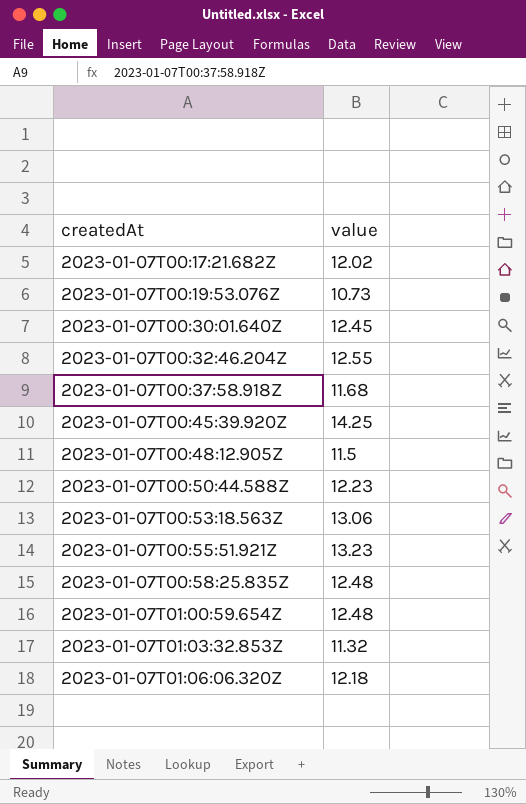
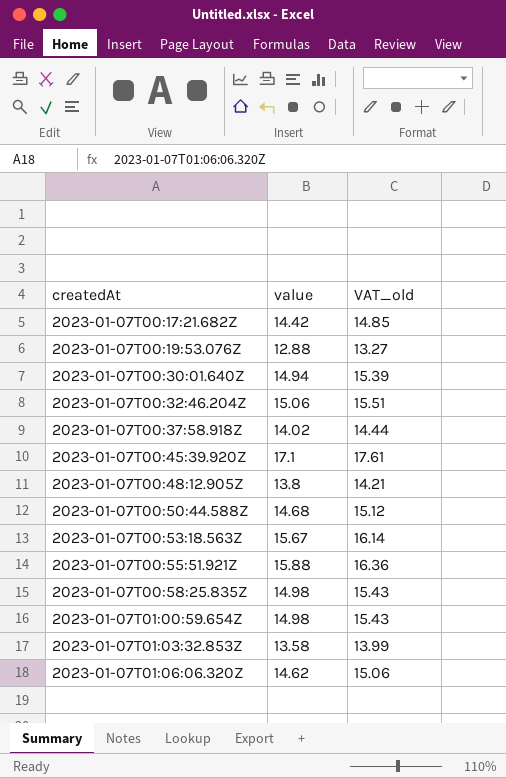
column VAT_old | formula: none -> [value] * 1.03
2023-01-07T00:17:21.682Z | value: 12.02 -> 14.42
2023-01-07T00:19:53.076Z | value: 10.73 -> 12.88
2023-01-07T00:30:01.640Z | value: 12.45 -> 14.94
2023-01-07T00:32:46.204Z | value: 12.55 -> 15.06
2023-01-07T00:37:58.918Z | value: 11.68 -> 14.02
2023-01-07T00:45:39.920Z | value: 14.25 -> 17.1
2023-01-07T00:48:12.905Z | value: 11.5 -> 13.8
2023-01-07T00:50:44.588Z | value: 12.23 -> 14.68
2023-01-07T00:53:18.563Z | value: 13.06 -> 15.67
2023-01-07T00:55:51.921Z | value: 13.23 -> 15.88
2023-01-07T00:58:25.835Z | value: 12.48 -> 14.98
2023-01-07T01:00:59.654Z | value: 12.48 -> 14.98
2023-01-07T01:03:32.853Z | value: 11.32 -> 13.58
2023-01-07T01:06:06.320Z | value: 12.18 -> 14.62

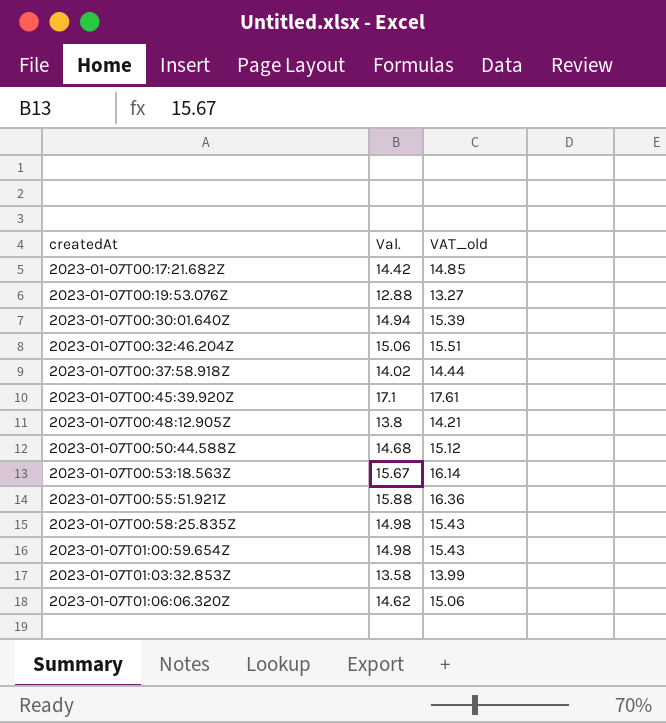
column name: value -> Val.

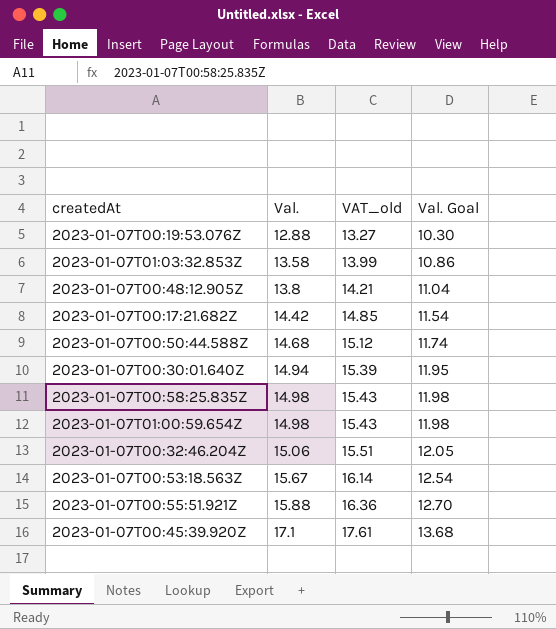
row order: createdAt ascending -> Val. ascending
column Val. Goal | formula: none -> [Val.] * 0.8
row 2023-01-07T00:37:58.918Z: 14.02 | 14.44 -> none
row 2023-01-07T01:06:06.320Z: 14.62 | 15.06 -> none

